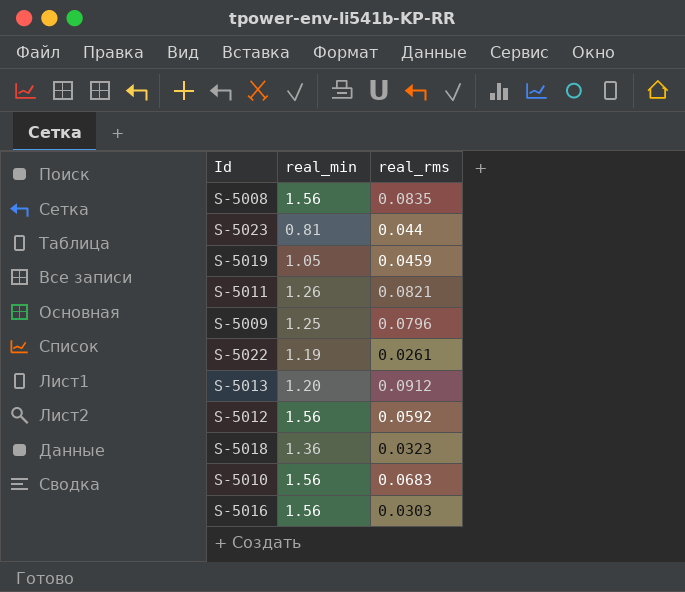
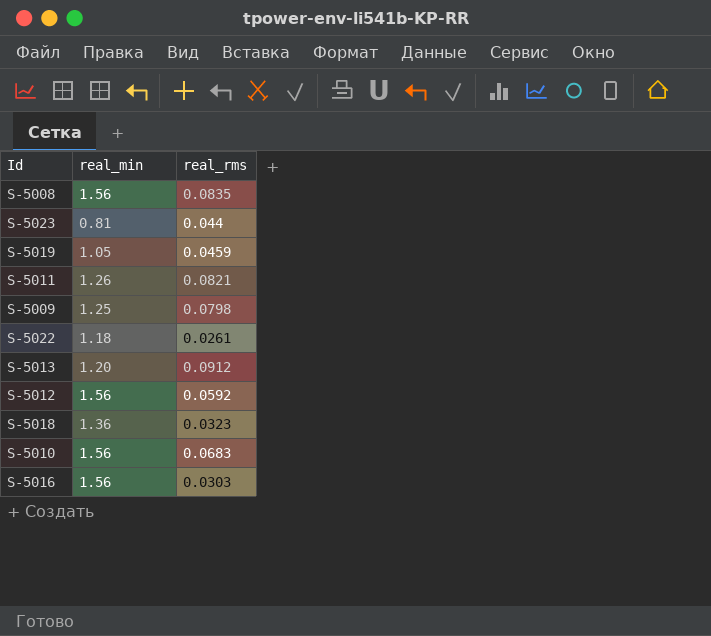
S-5009 | real_rms: 0.0796 -> 0.0798
S-5022 | real_min: 1.19 -> 1.18

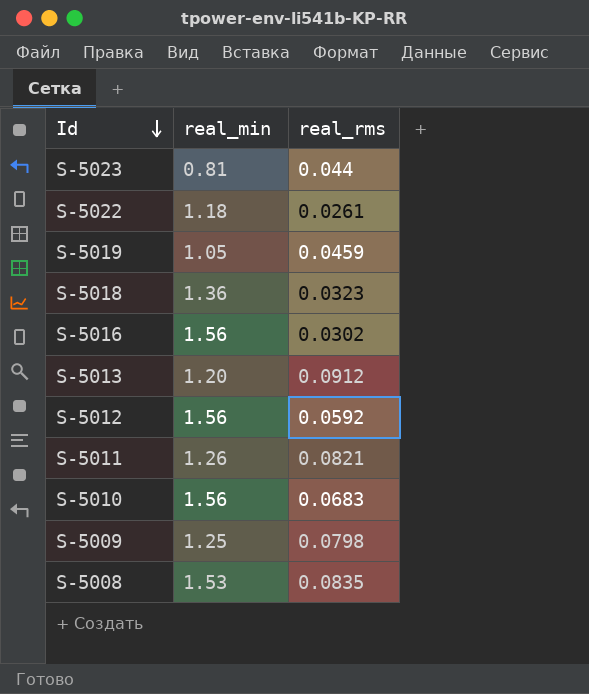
row order: none -> Id descending
S-5016 | real_rms: 0.0303 -> 0.0302
S-5008 | real_min: 1.56 -> 1.53

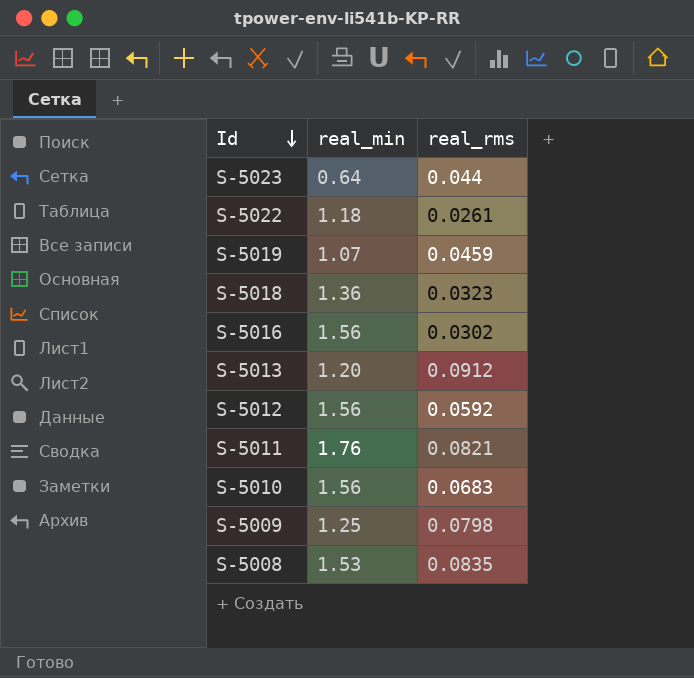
S-5023 | real_min: 0.81 -> 0.64
S-5019 | real_min: 1.05 -> 1.07
S-5011 | real_min: 1.26 -> 1.76

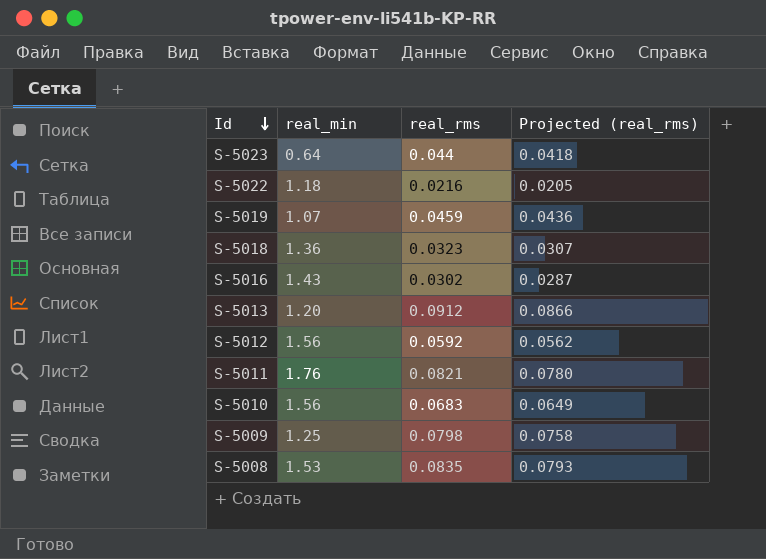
column Projected (real_rms) | formula: none -> [real_rms] * 0.95
S-5022 | real_rms: 0.0261 -> 0.0216
S-5016 | real_min: 1.56 -> 1.43

